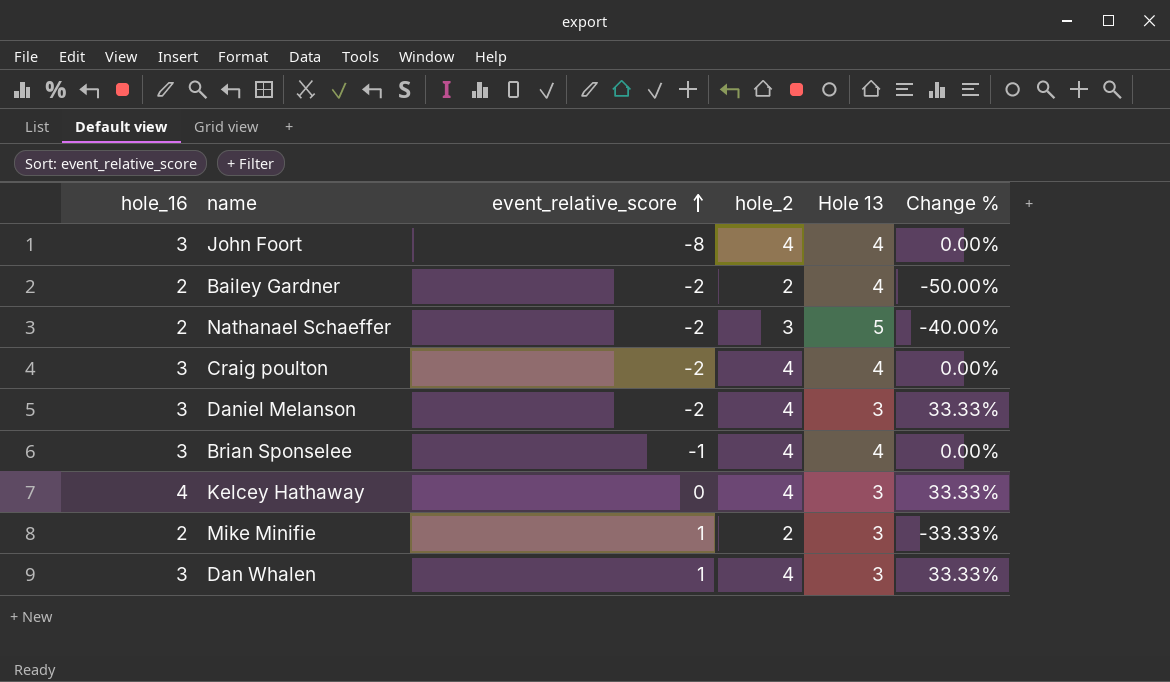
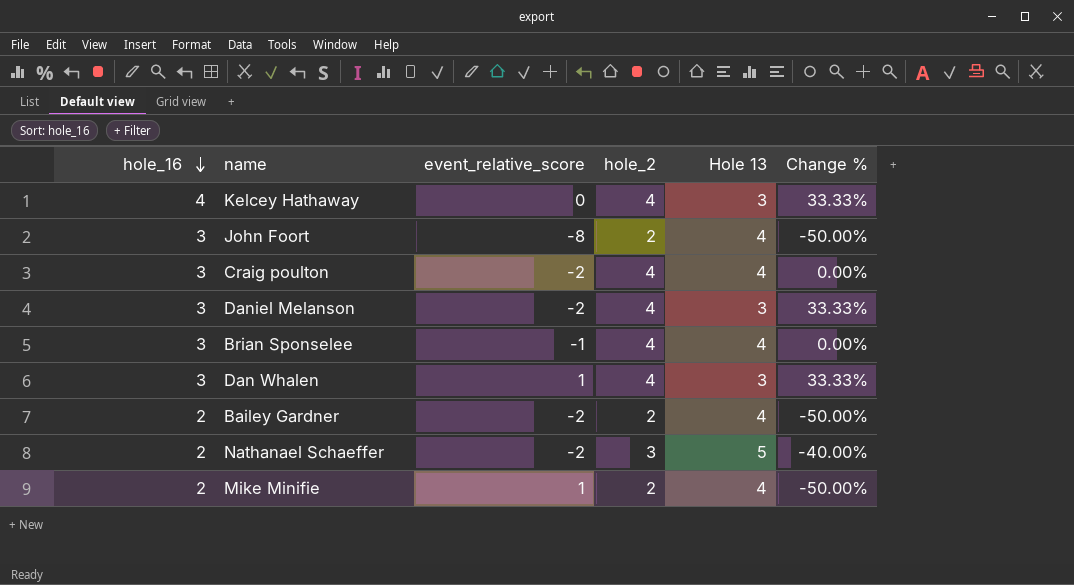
row order: event_relative_score ascending -> hole_16 descending
John Foort | hole_2: 4 -> 2
John Foort | Change %: 0.00% -> -50.00%
Mike Minifie | Hole 13: 3 -> 4
Mike Minifie | Change %: -33.33% -> -50.00%

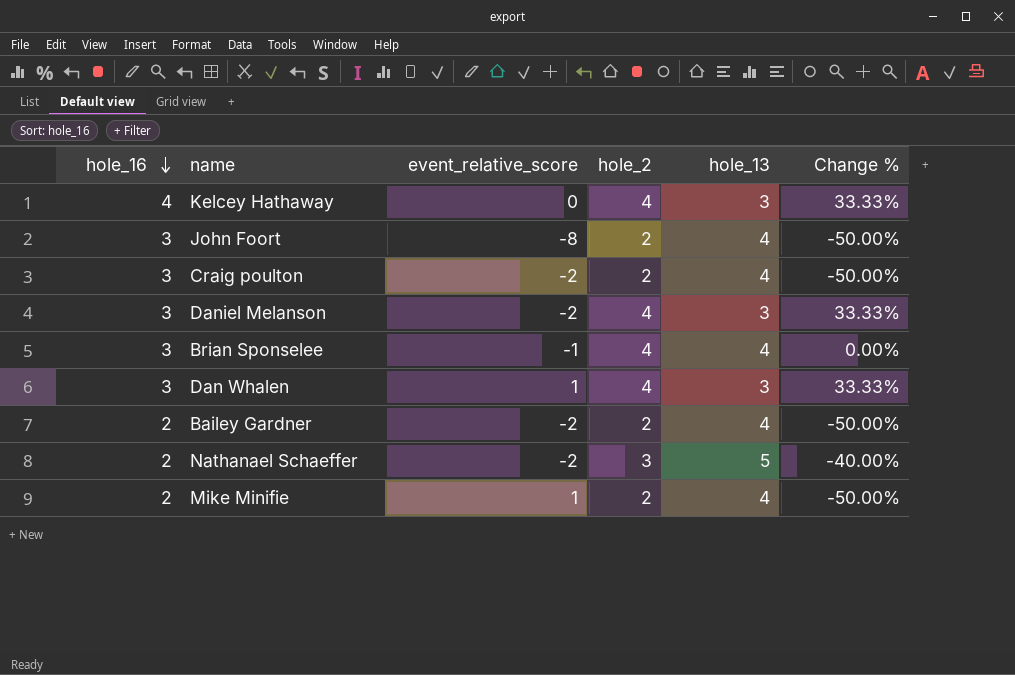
column name: Hole 13 -> hole_13
Craig poulton | hole_2: 4 -> 2
Craig poulton | Change %: 0.00% -> -50.00%

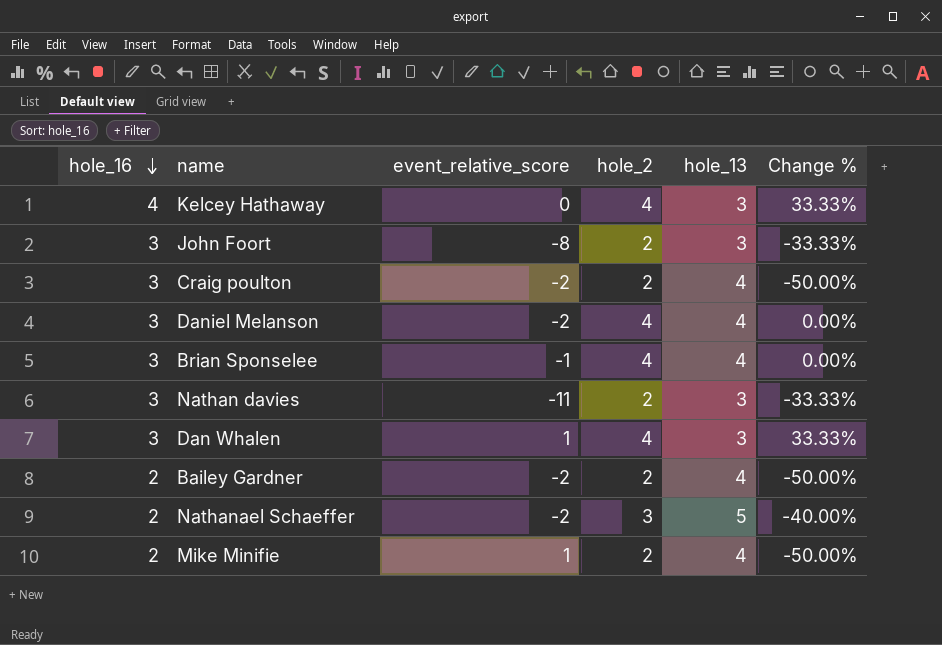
John Foort | hole_13: 4 -> 3
John Foort | Change %: -50.00% -> -33.33%
Daniel Melanson | hole_13: 3 -> 4
Daniel Melanson | Change %: 33.33% -> 0.00%
row Nathan davies: none -> 3 | -11 | 2 | 3 | -33.33%

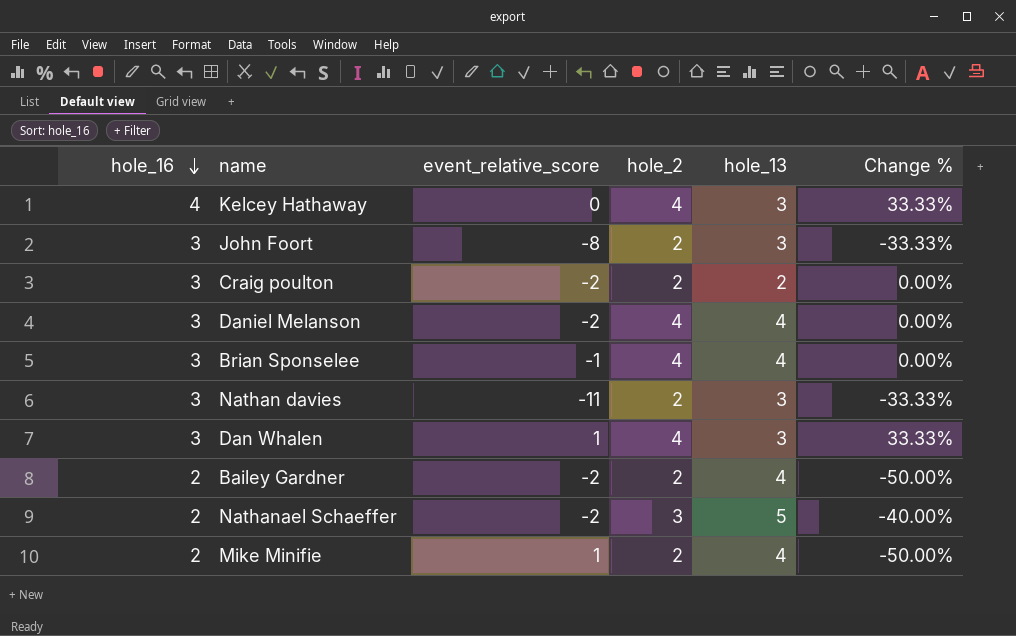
Craig poulton | hole_13: 4 -> 2
Craig poulton | Change %: -50.00% -> 0.00%

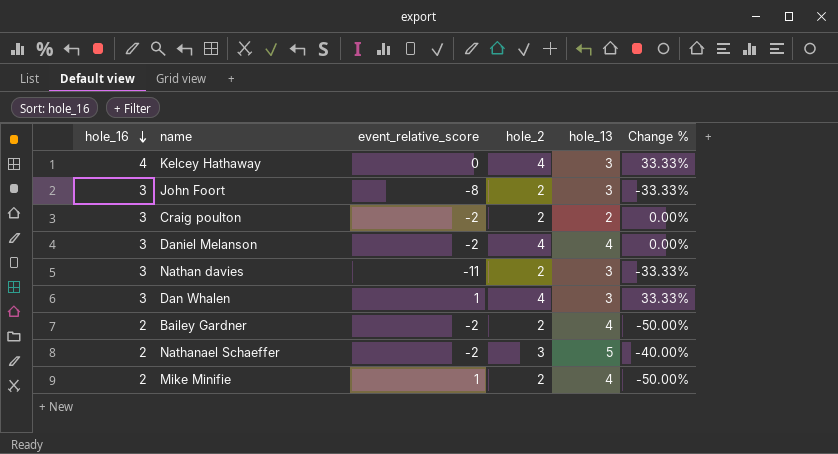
row Brian Sponselee: 3 | -1 | 4 | 4 | 0.00% -> none

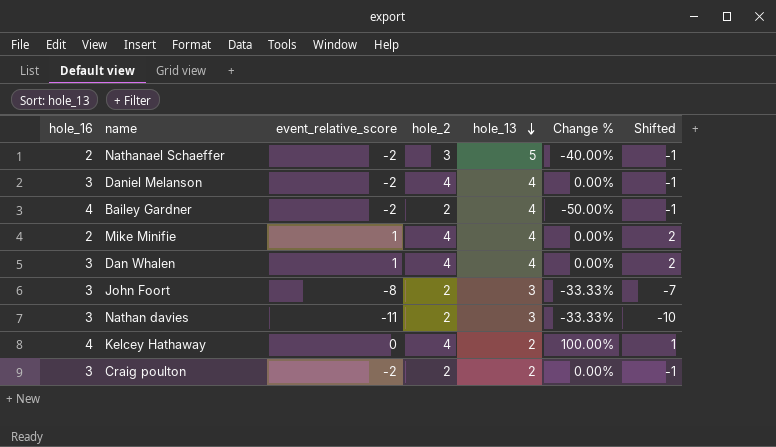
row order: hole_16 descending -> hole_13 descending
column Shifted | formula: none -> [event_relative_score] + 1
Bailey Gardner | hole_16: 2 -> 4
Mike Minifie | hole_2: 2 -> 4
Mike Minifie | Change %: -50.00% -> 0.00%
Dan Whalen | hole_13: 3 -> 4
Dan Whalen | Change %: 33.33% -> 0.00%
Kelcey Hathaway | hole_13: 3 -> 2
Kelcey Hathaway | Change %: 33.33% -> 100.00%

